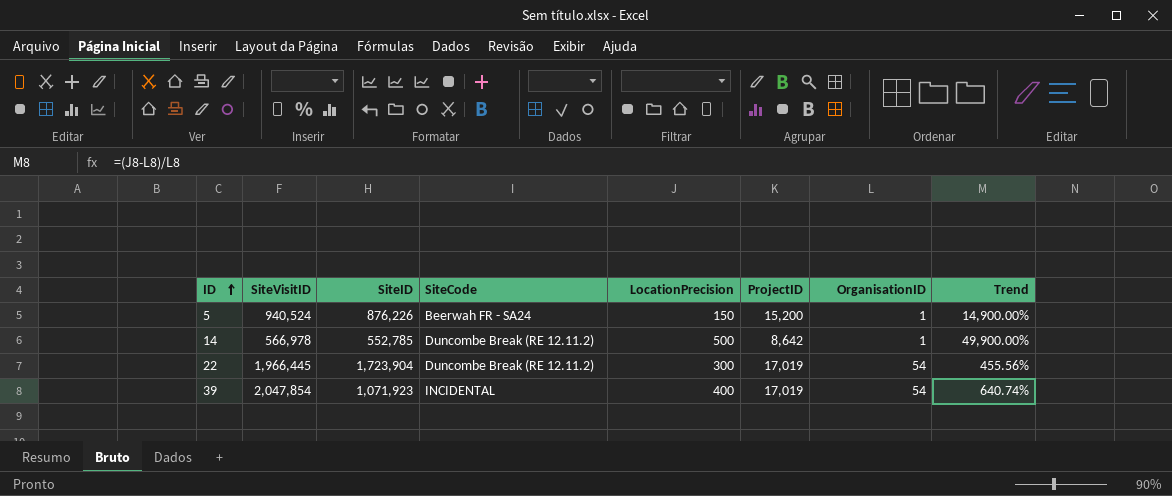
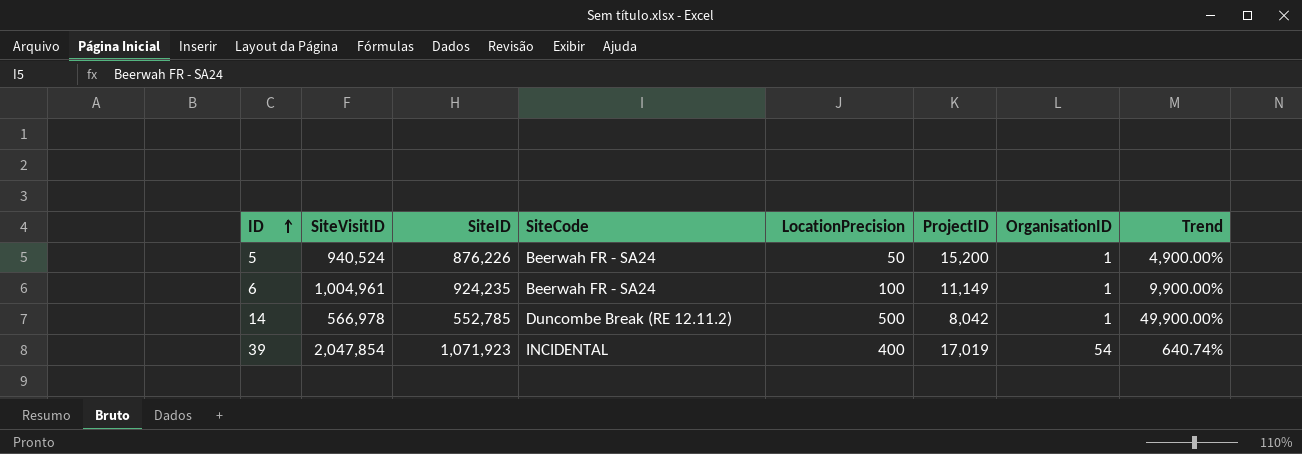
row 22: 1,966,445 | 1,723,904 | Duncombe Break (RE 12.11.2) | 300 | 17,019 | 54 | 455.56% -> none
5 | LocationPrecision: 150 -> 50
5 | Trend: 14,900.00% -> 4,900.00%
row 6: none -> 1,004,961 | 924,235 | Beerwah FR - SA24 | 100 | 11,149 | 1 | 9,900.00%
14 | ProjectID: 8,642 -> 8,042

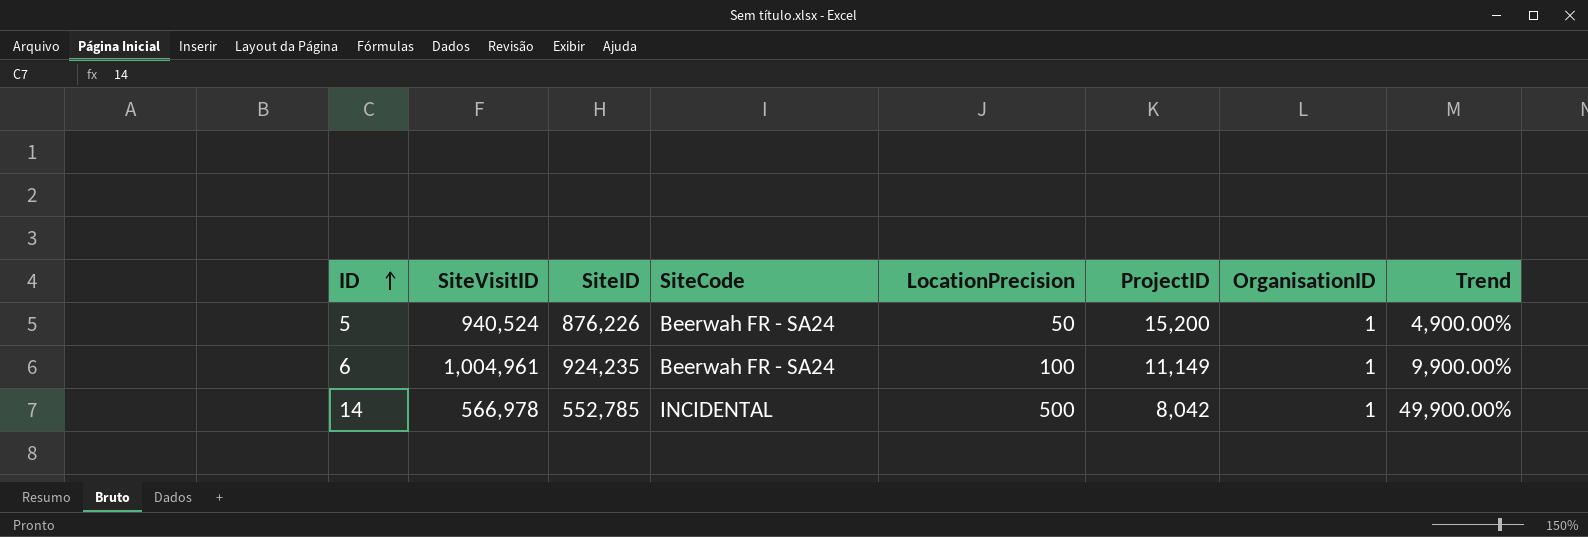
row 39: 2,047,854 | 1,071,923 | INCIDENTAL | 400 | 17,019 | 54 | 640.74% -> none
14 | SiteCode: Duncombe Break (RE 12.11.2) -> INCIDENTAL

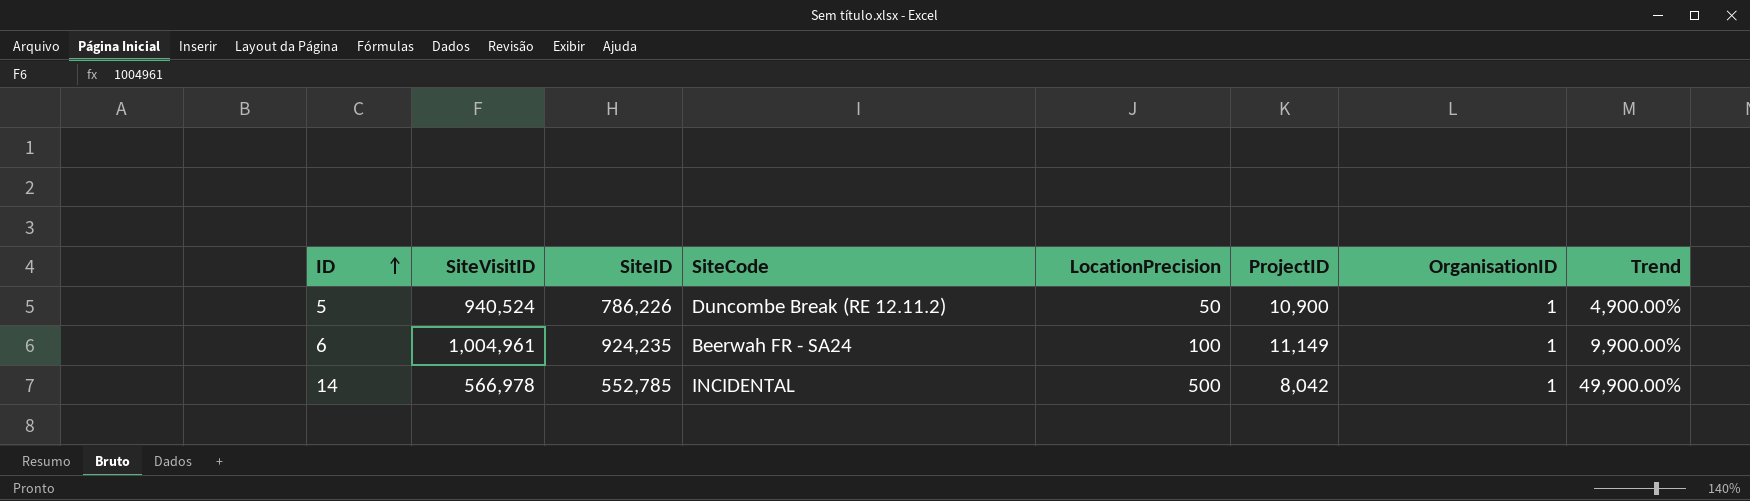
5 | SiteID: 876,226 -> 786,226
5 | SiteCode: Beerwah FR - SA24 -> Duncombe Break (RE 12.11.2)
5 | ProjectID: 15,200 -> 10,900

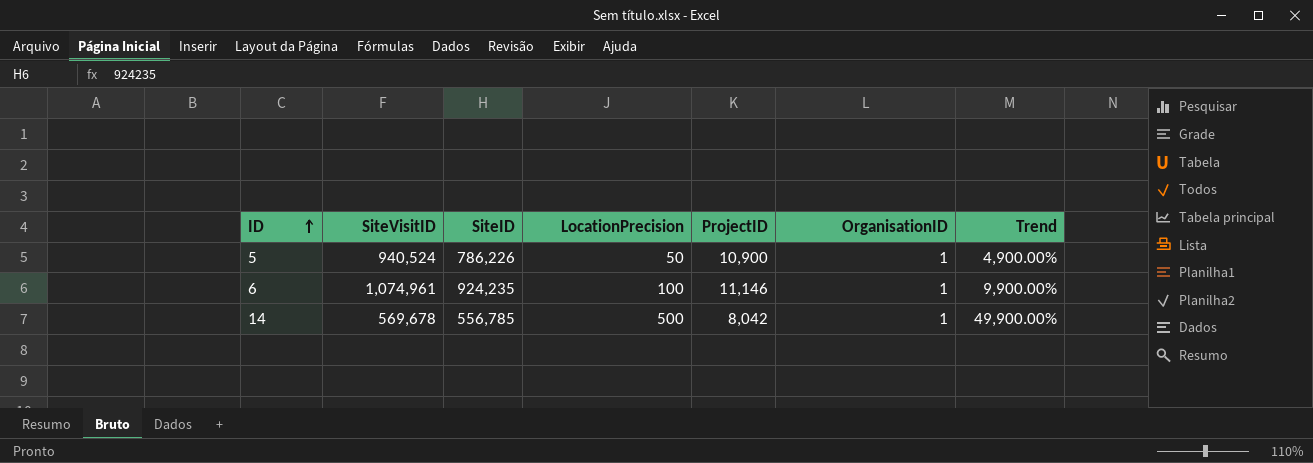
column SiteCode | position: 4 -> none
6 | SiteVisitID: 1,004,961 -> 1,074,961
6 | ProjectID: 11,149 -> 11,146
14 | SiteVisitID: 566,978 -> 569,678
14 | SiteID: 552,785 -> 556,785

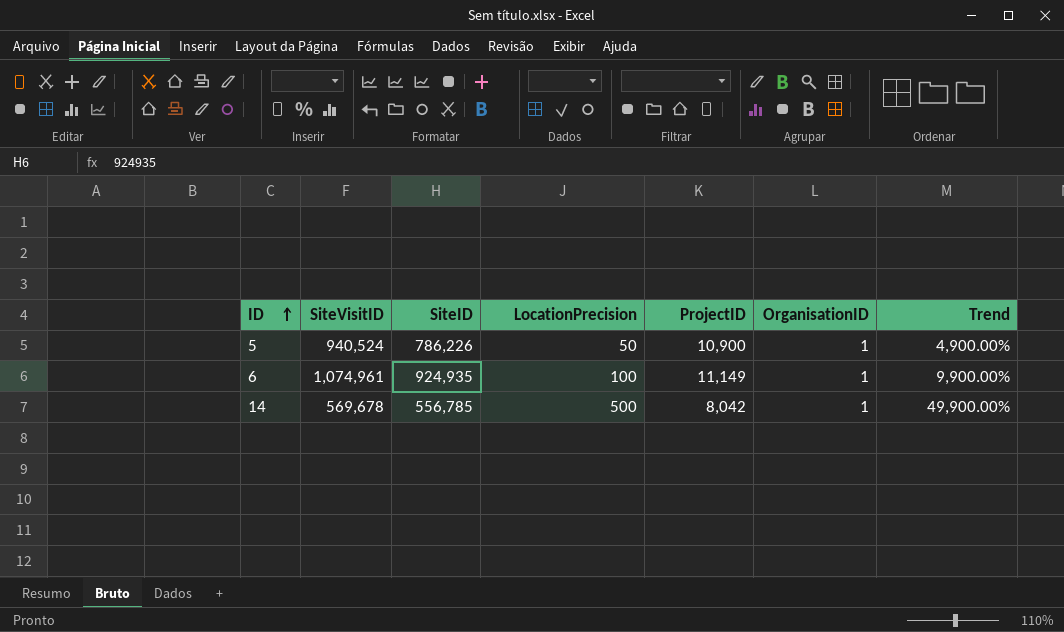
6 | SiteID: 924,235 -> 924,935
6 | ProjectID: 11,146 -> 11,149

